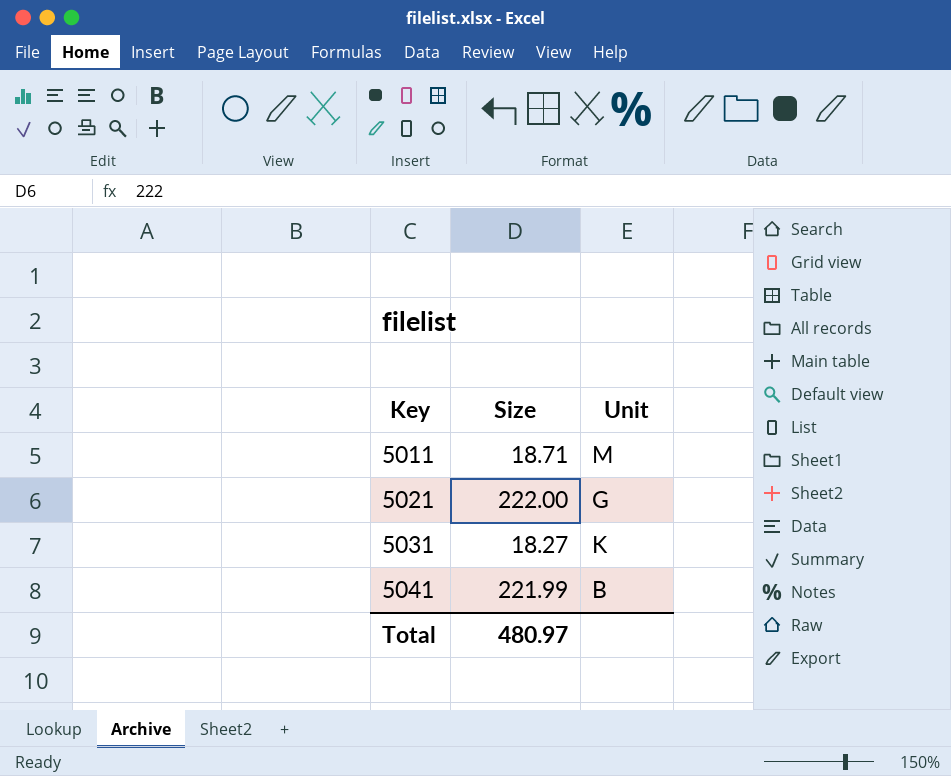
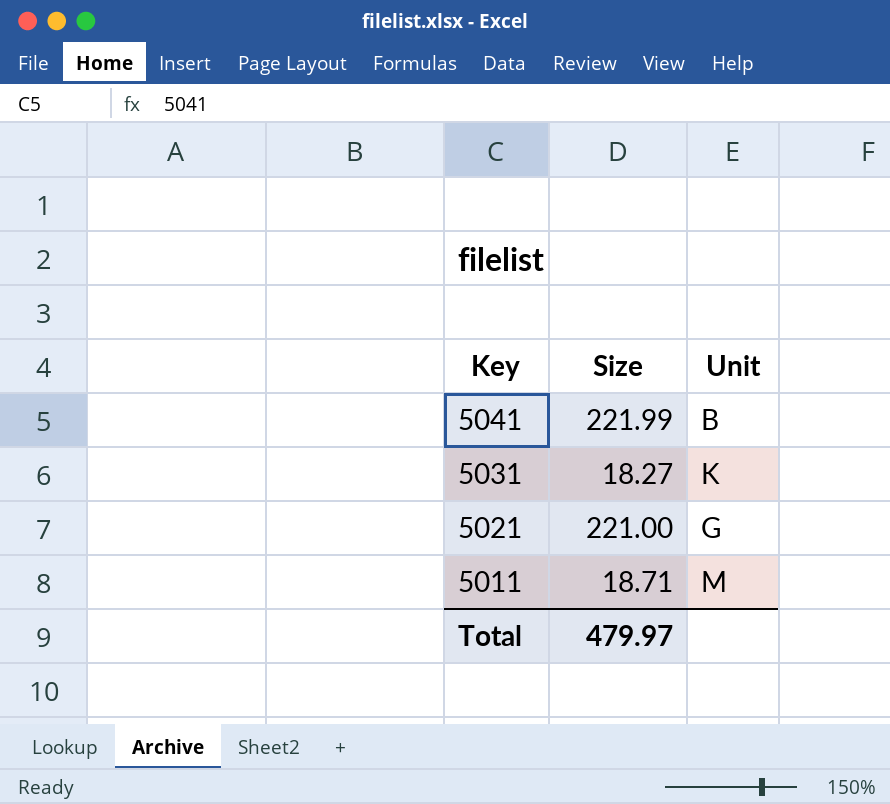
row order: Key ascending -> Key descending
5021 | Size: 222.00 -> 221.00
Total | Size: 480.97 -> 479.97

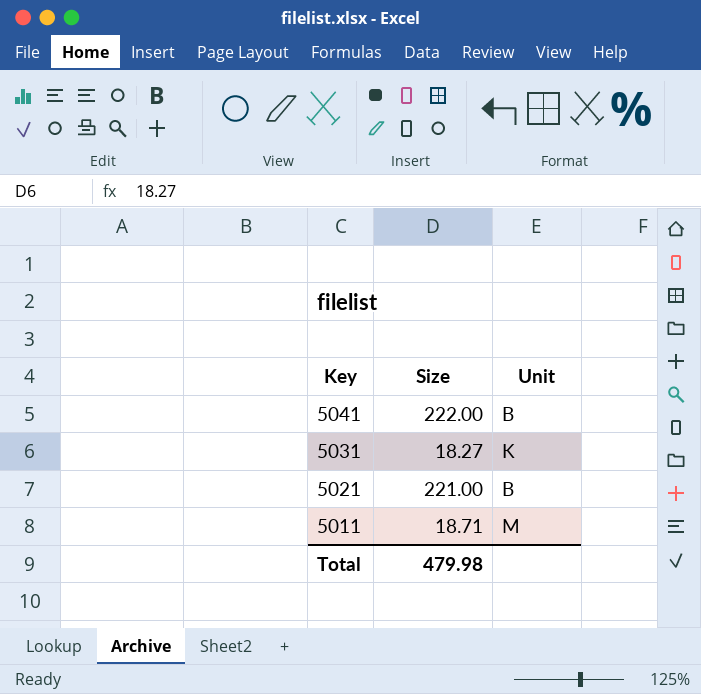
5041 | Size: 221.99 -> 222.00
5021 | Unit: G -> B
Total | Size: 479.97 -> 479.98

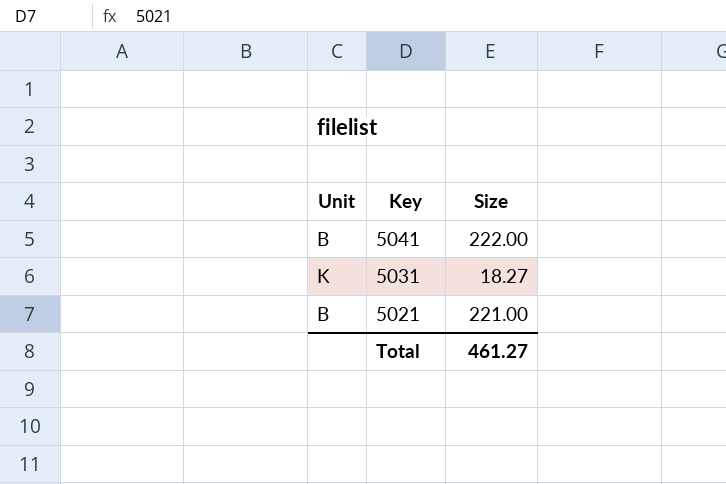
column Unit | position: 3 -> 1
row 5011: 18.71 | M -> none
Total | Size: 479.98 -> 461.27

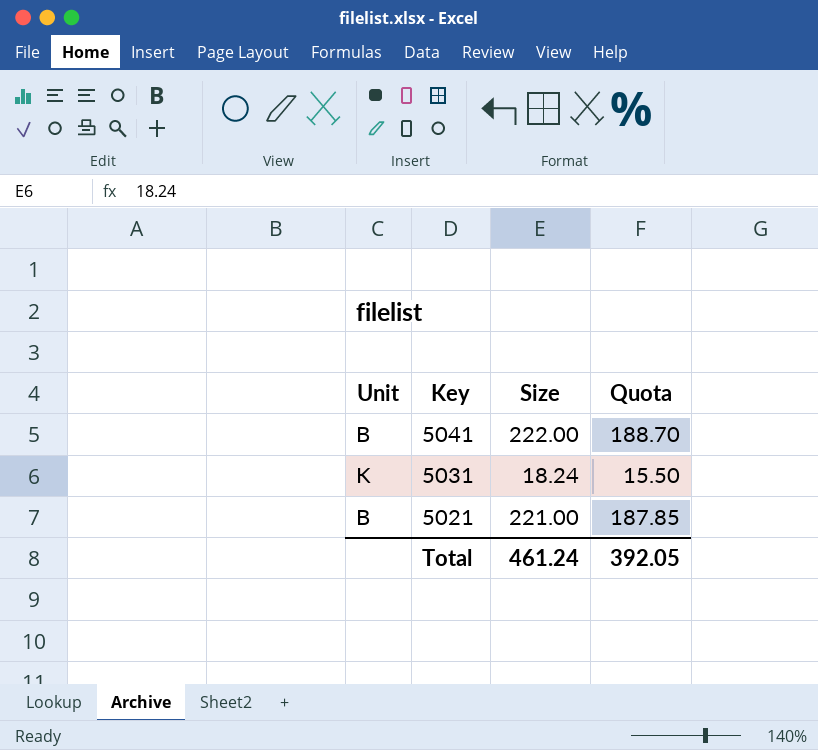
column Quota | formula: none -> [Size] * 0.85
5031 | Size: 18.27 -> 18.24
Total | Size: 461.27 -> 461.24

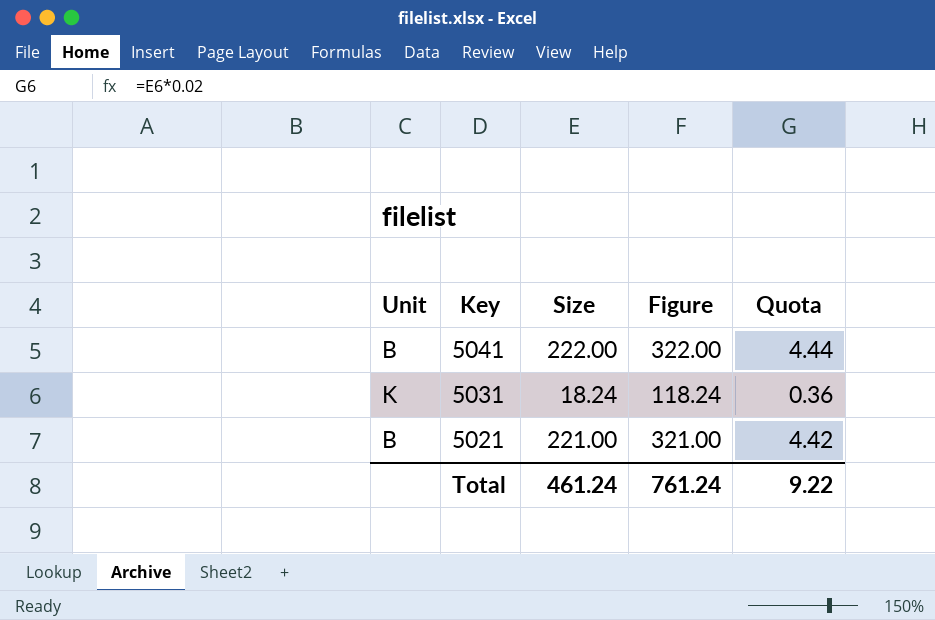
column Figure | formula: none -> [Size] + 100
column Quota | formula: [Size] * 0.85 -> [Size] * 0.02
Total | Quota: 392.05 -> 9.22

